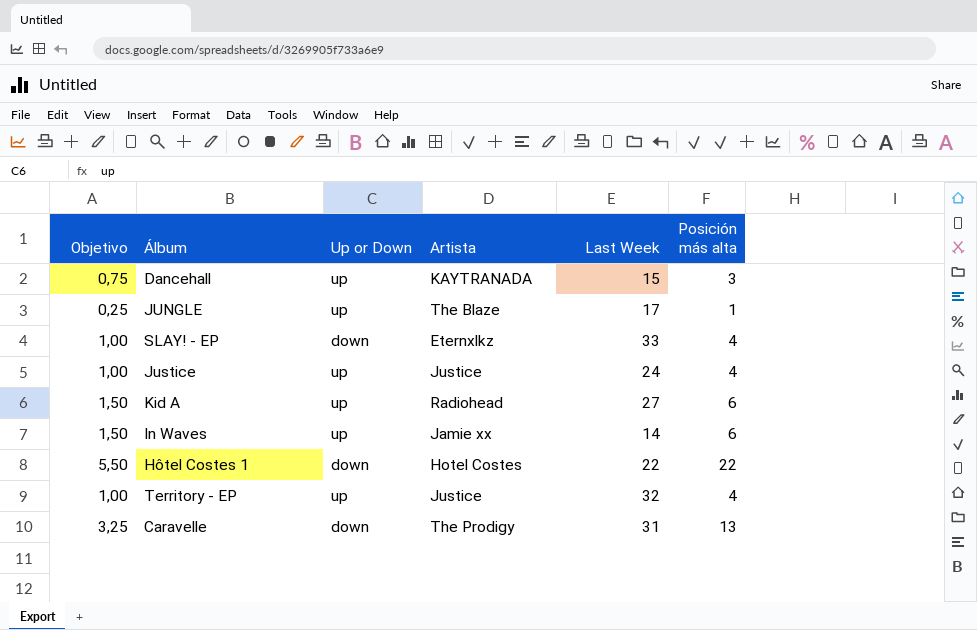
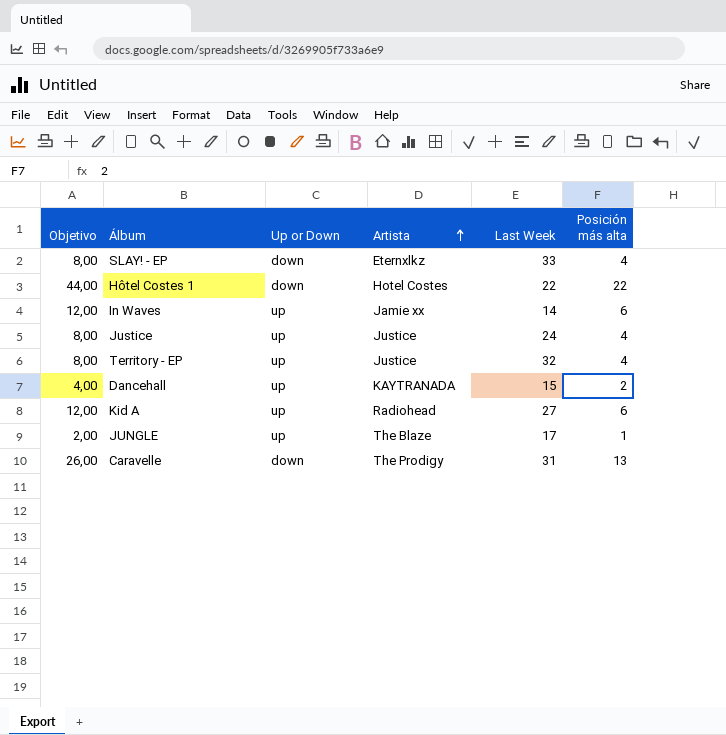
row order: none -> Artista ascending
column Objetivo | formula: [Posición más alta] * 0,25 -> [Posición más alta] * 2
Dancehall | Posición más alta: 3 -> 2

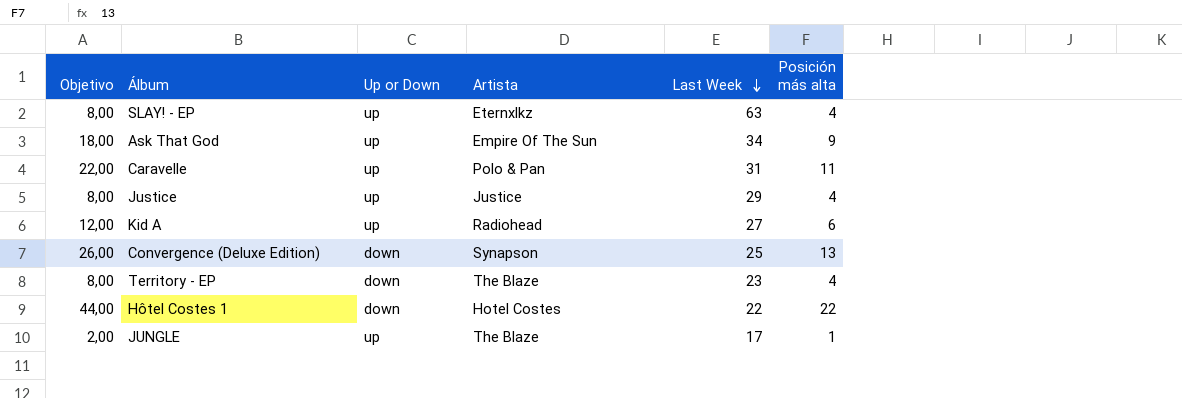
row order: Artista ascending -> Last Week descending
row In Waves: 12,00 | up | Jamie xx | 14 | 6 -> none
row Dancehall: 4,00 | up | KAYTRANADA | 15 | 2 -> none
SLAY! - EP | Up or Down: down -> up
SLAY! - EP | Last Week: 33 -> 63
row Ask That God: none -> 18,00 | up | Empire Of The Sun | 34 | 9
Caravelle | Objetivo: 26,00 -> 22,00
Caravelle | Up or Down: down -> up
Caravelle | Artista: The Prodigy -> Polo & Pan
Caravelle | Posición más alta: 13 -> 11
Justice | Last Week: 24 -> 29
row Convergence (Deluxe Edition): none -> 26,00 | down | Synapson | 25 | 13
Territory - EP | Up or Down: up -> down
Territory - EP | Artista: Justice -> The Blaze
Territory - EP | Last Week: 32 -> 23

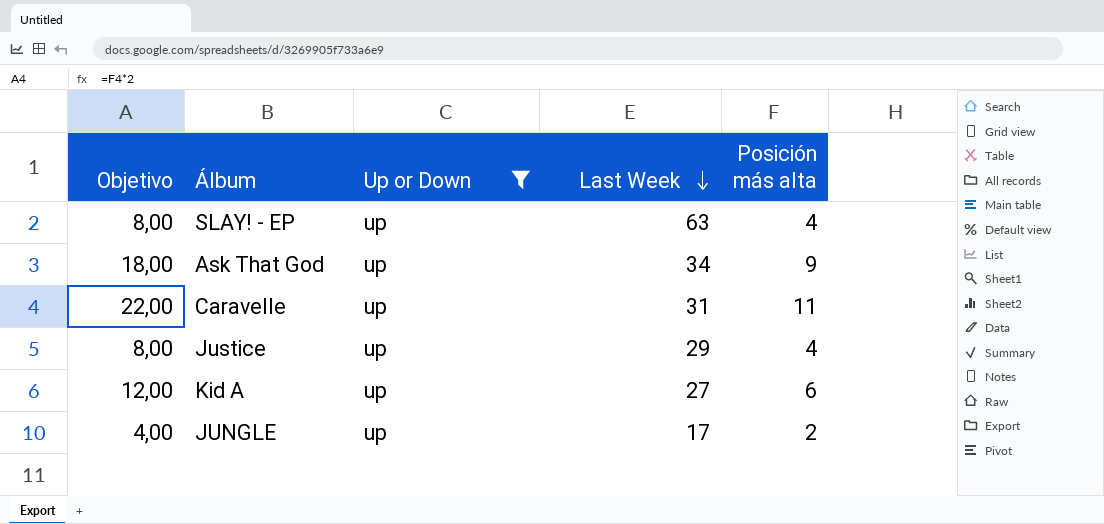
filter: none -> Up or Down = up
column Artista | position: 4 -> none
JUNGLE | Objetivo: 2,00 -> 4,00
JUNGLE | Posición más alta: 1 -> 2

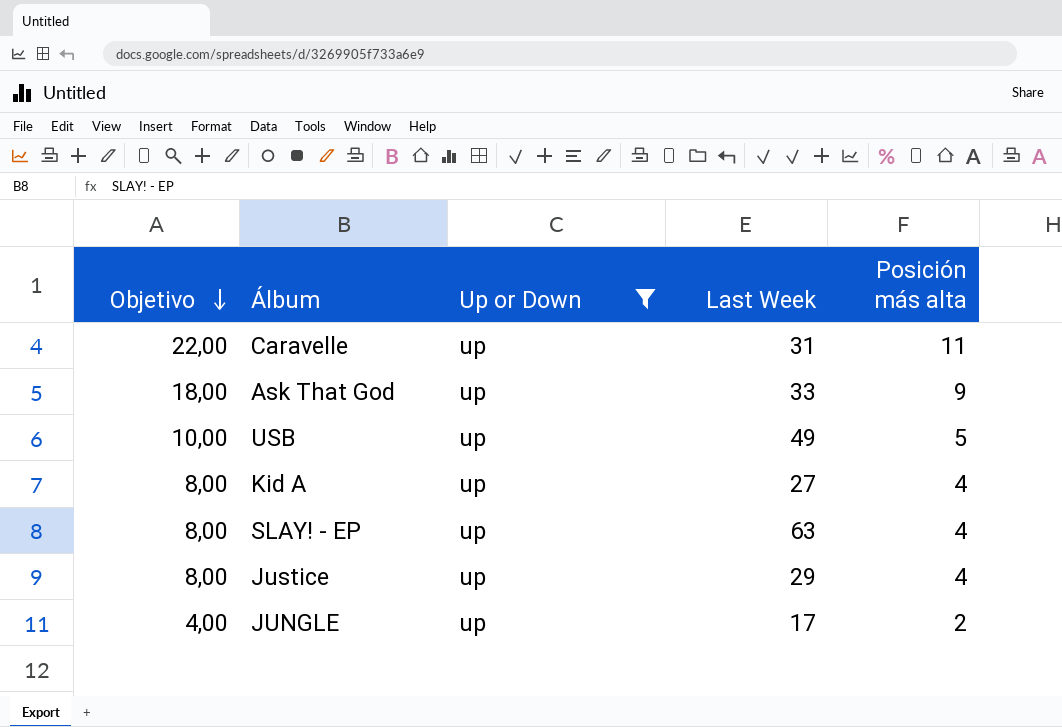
row order: Last Week descending -> Objetivo descending
Ask That God | Last Week: 34 -> 33
row USB: none -> 10,00 | up | 49 | 5
Kid A | Objetivo: 12,00 -> 8,00
Kid A | Posición más alta: 6 -> 4

